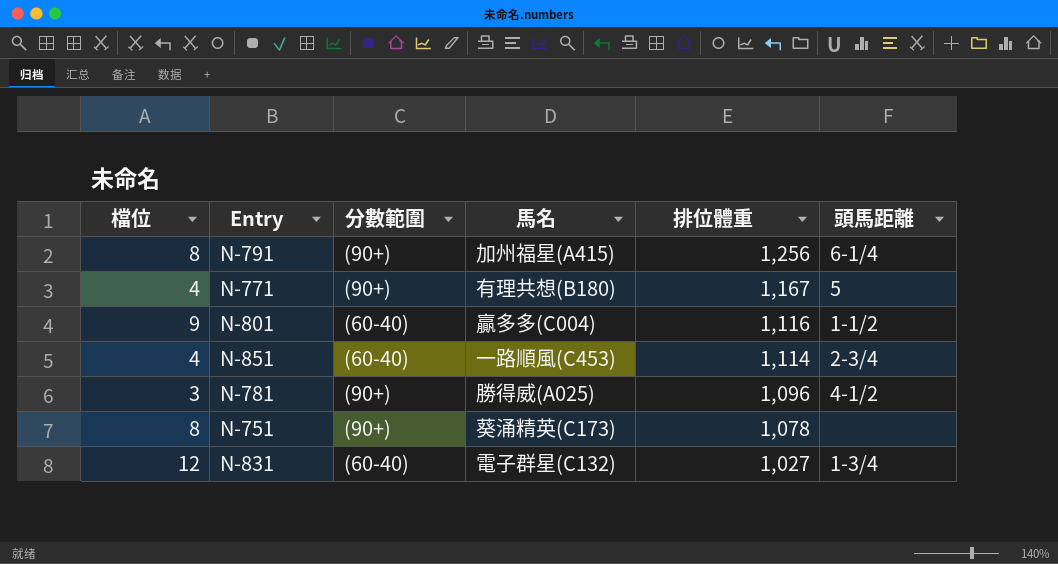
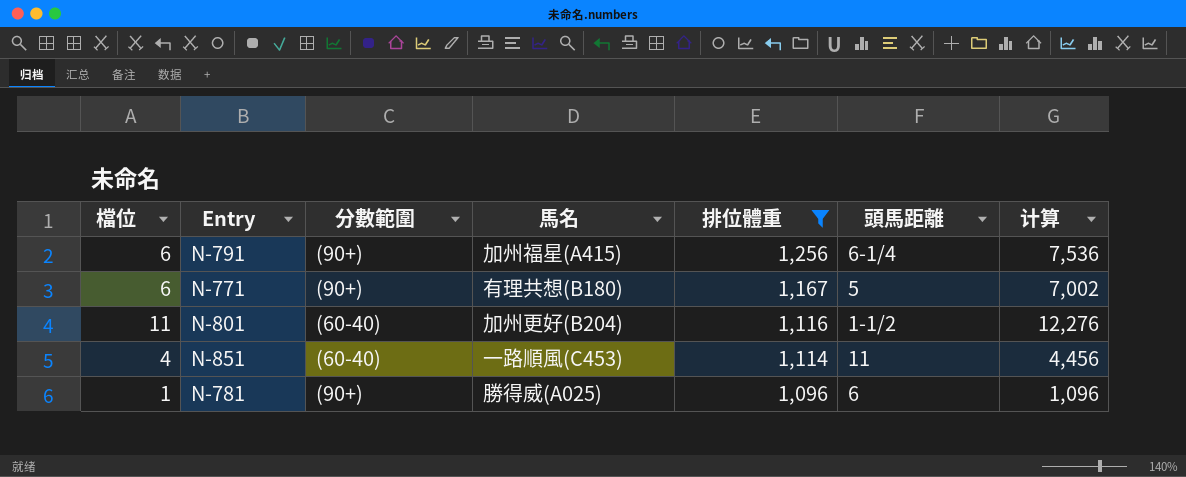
filter: none -> 排位體重 >= 1,096
column 计算 | formula: none -> [檔位] * [排位體重]
N-791 | 檔位: 8 -> 6
N-771 | 檔位: 4 -> 6
N-801 | 檔位: 9 -> 11
N-801 | 馬名: 贏多多(C004) -> 加州更好(B204)
N-851 | 頭馬距離: 2-3/4 -> 11
N-781 | 檔位: 3 -> 1
N-781 | 頭馬距離: 4-1/2 -> 6

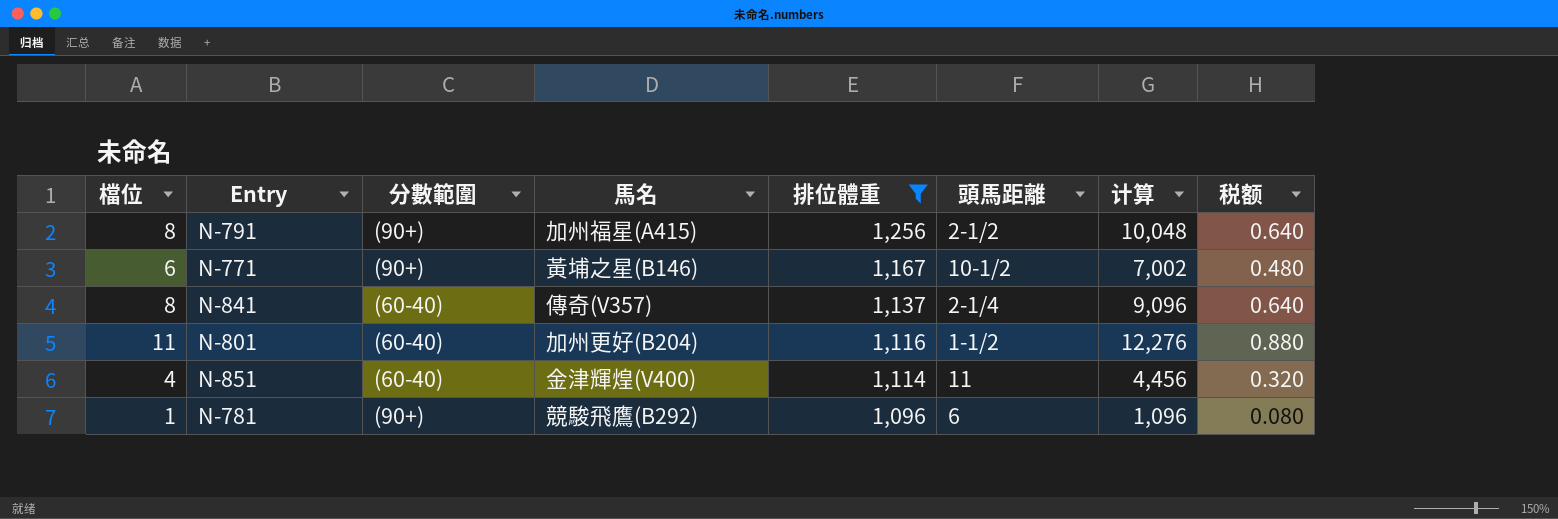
column 税额 | formula: none -> [檔位] * 0.08
N-791 | 檔位: 6 -> 8
N-791 | 頭馬距離: 6-1/4 -> 2-1/2
N-791 | 计算: 7,536 -> 10,048
N-771 | 馬名: 有理共想(B180) -> 黃埔之星(B146)
N-771 | 頭馬距離: 5 -> 10-1/2
row N-841: none -> 8 | (60-40) | 傳奇(V357) | 1,137 | 2-1/4 | 9,096 | 0.640
N-851 | 馬名: 一路順風(C453) -> 金津輝煌(V400)
N-781 | 馬名: 勝得威(A025) -> 競駿飛鷹(B292)

